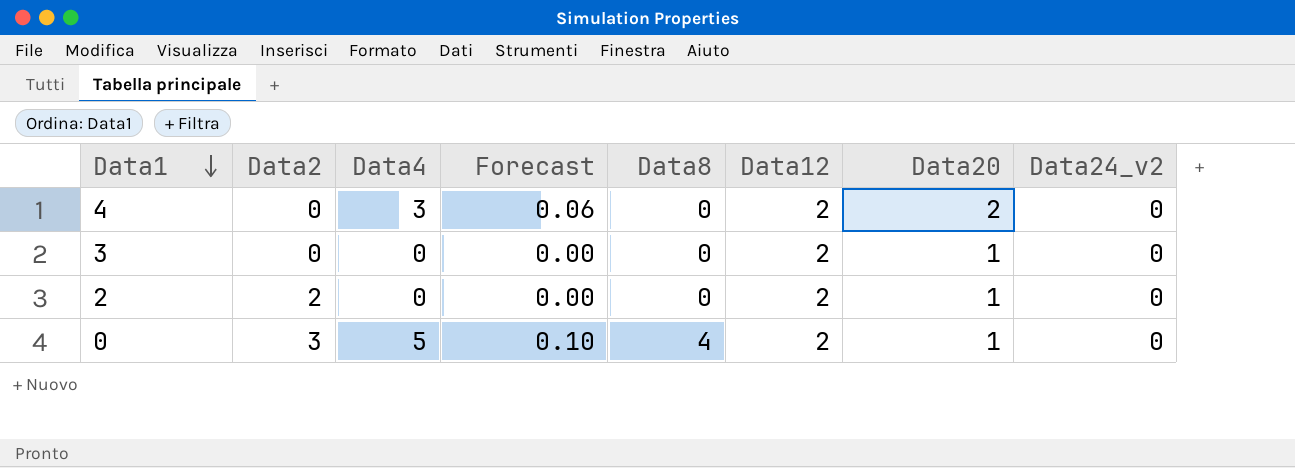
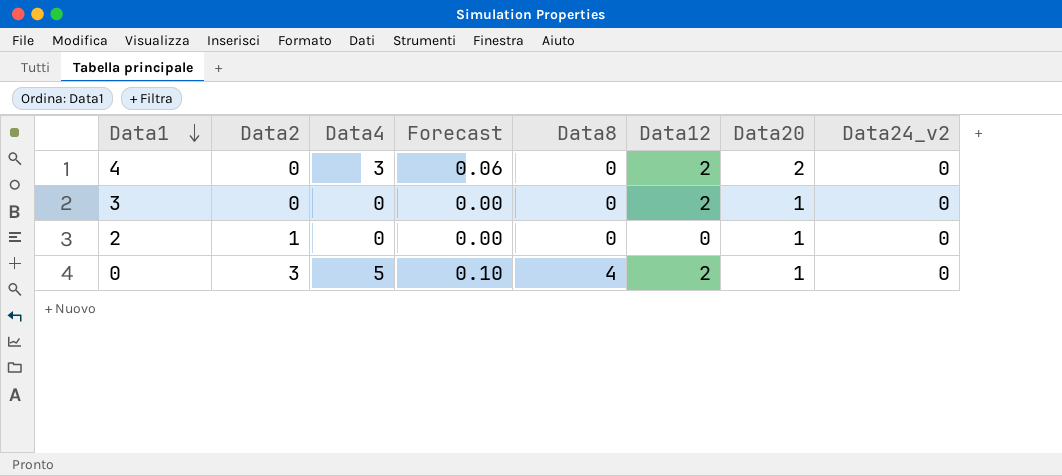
2 | Data2: 2 -> 1
2 | Data12: 2 -> 0

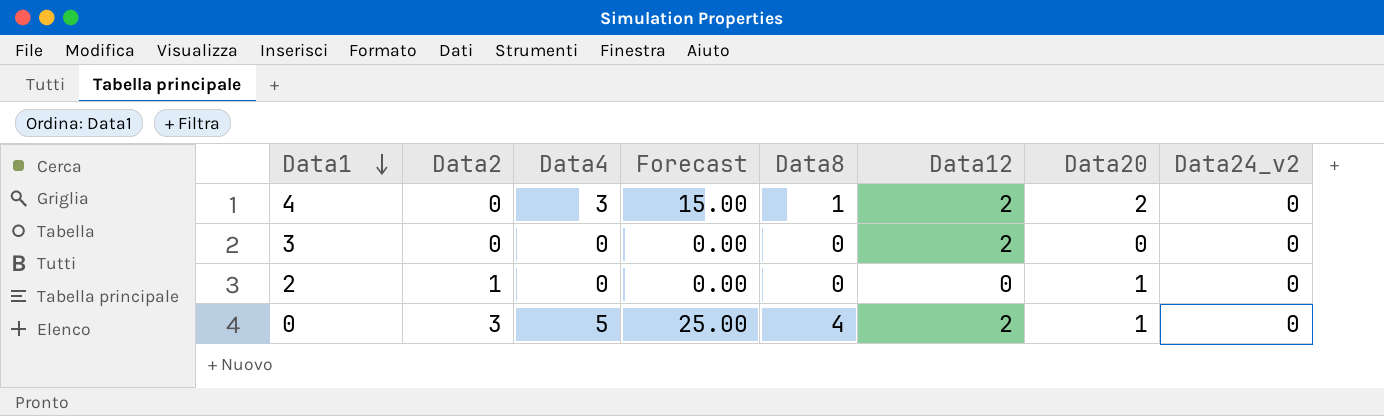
column Forecast | formula: [Data4] * 0.02 -> [Data4] * 5
4 | Data8: 0 -> 1
3 | Data20: 1 -> 0

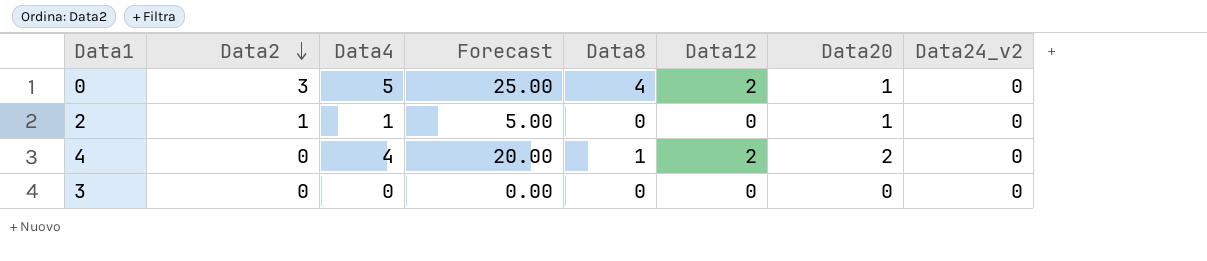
row order: Data1 descending -> Data2 descending
2 | Data4: 0 -> 1
2 | Forecast: 0.00 -> 5.00
4 | Data4: 3 -> 4
4 | Forecast: 15.00 -> 20.00
3 | Data12: 2 -> 0

